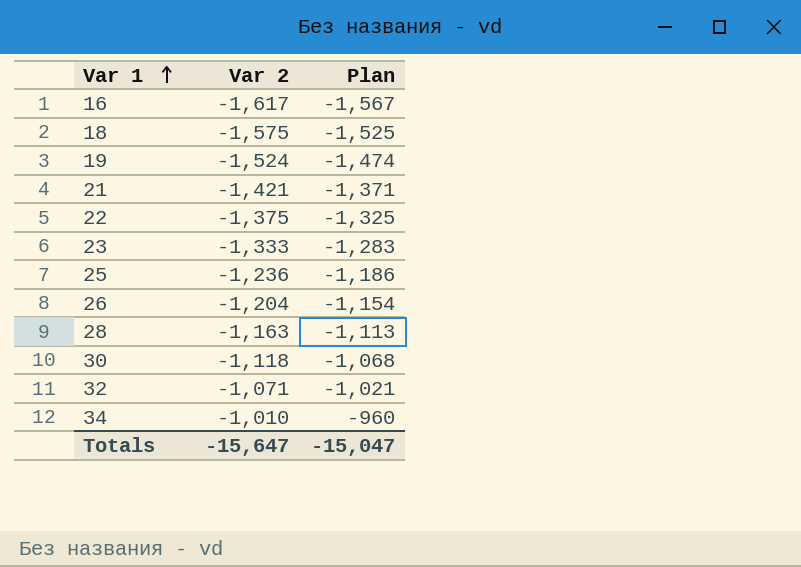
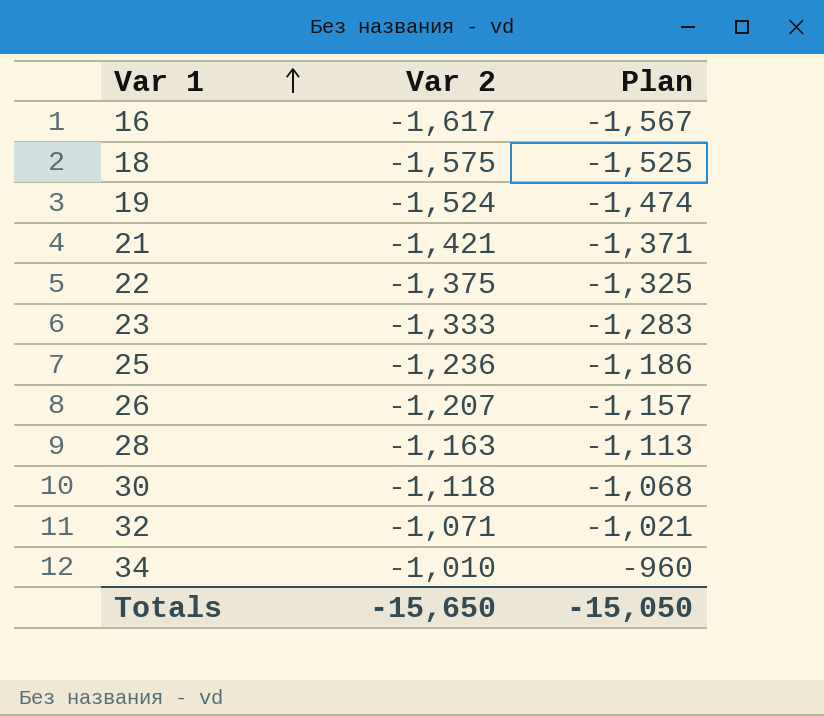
26 | Var 2: -1,204 -> -1,207
26 | Plan: -1,154 -> -1,157
Totals | Var 2: -15,647 -> -15,650
Totals | Plan: -15,047 -> -15,050

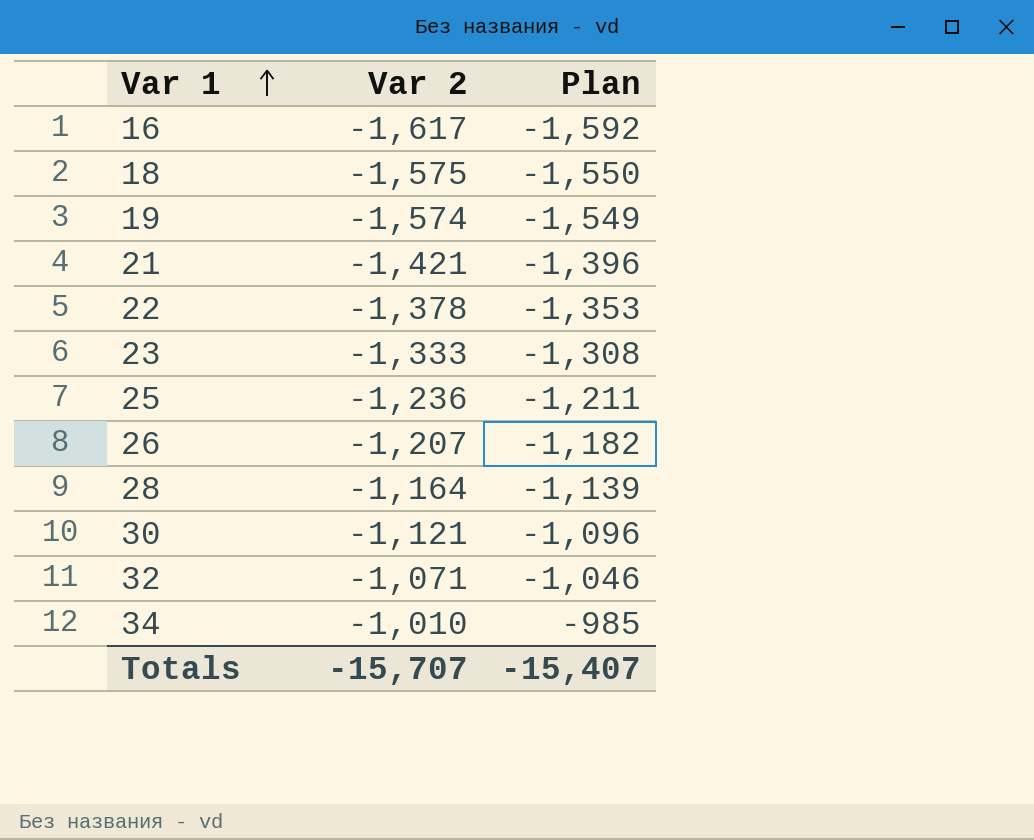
column Plan | formula: [Var 2] + 50 -> [Var 2] + 25
19 | Var 2: -1,524 -> -1,574
22 | Var 2: -1,375 -> -1,378
28 | Var 2: -1,163 -> -1,164
30 | Var 2: -1,118 -> -1,121
Totals | Var 2: -15,650 -> -15,707
Totals | Plan: -15,050 -> -15,407

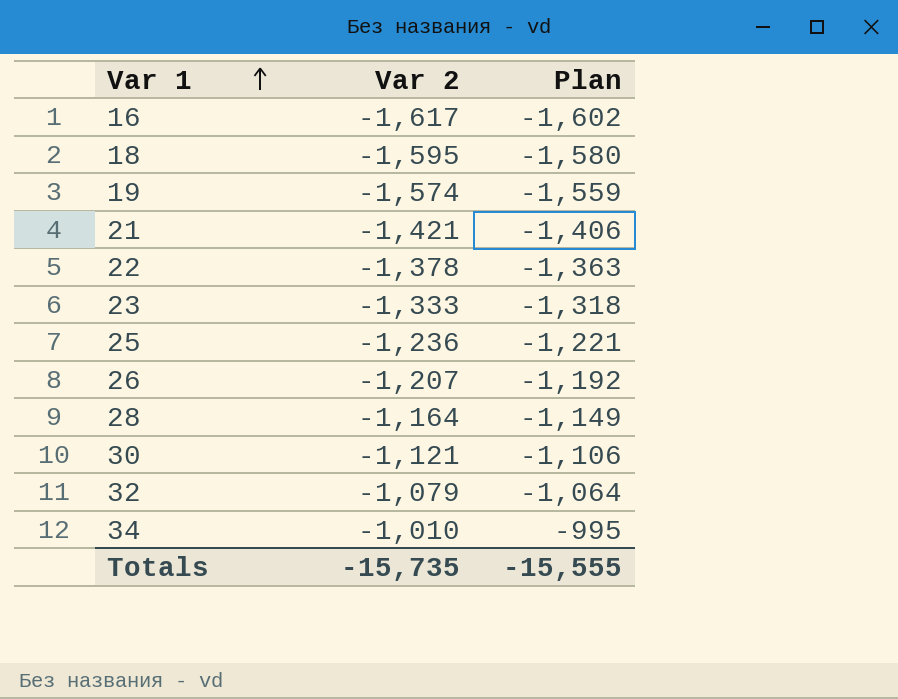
column Plan | formula: [Var 2] + 25 -> [Var 2] + 15
18 | Var 2: -1,575 -> -1,595
32 | Var 2: -1,071 -> -1,079
Totals | Var 2: -15,707 -> -15,735
Totals | Plan: -15,407 -> -15,555

